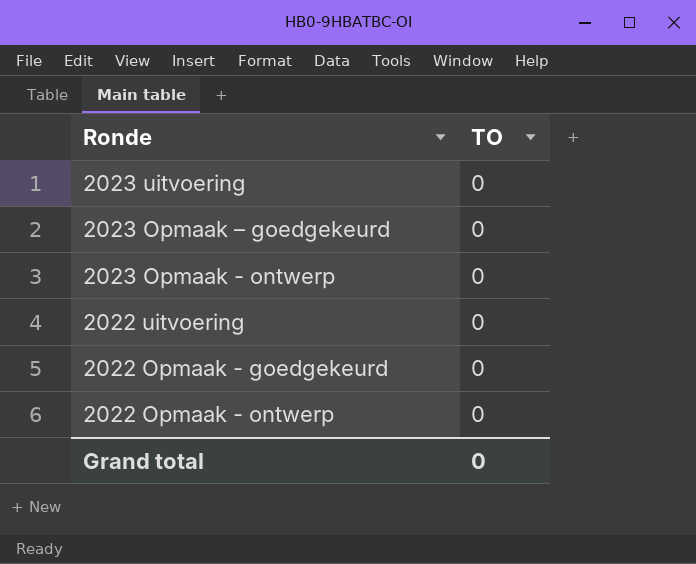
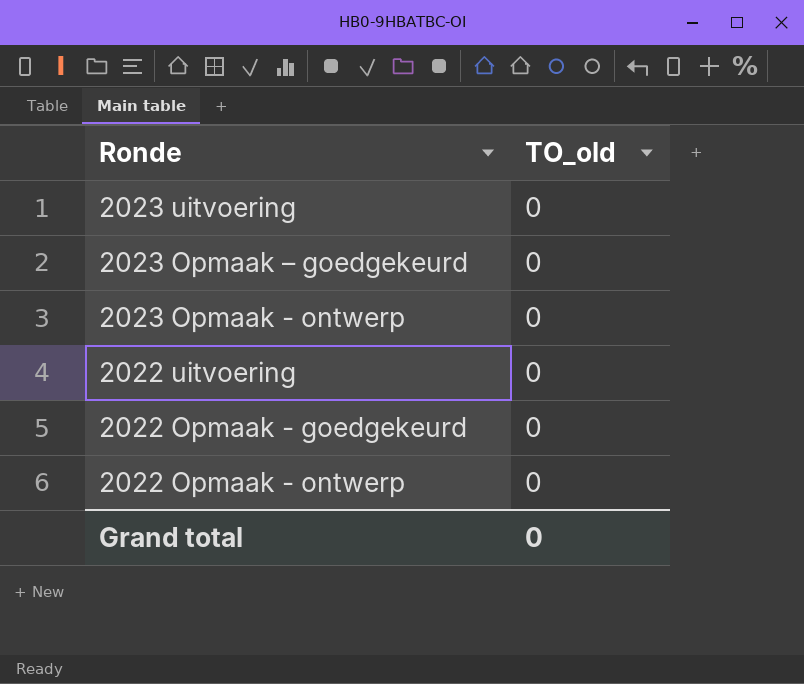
column name: TO -> TO_old

